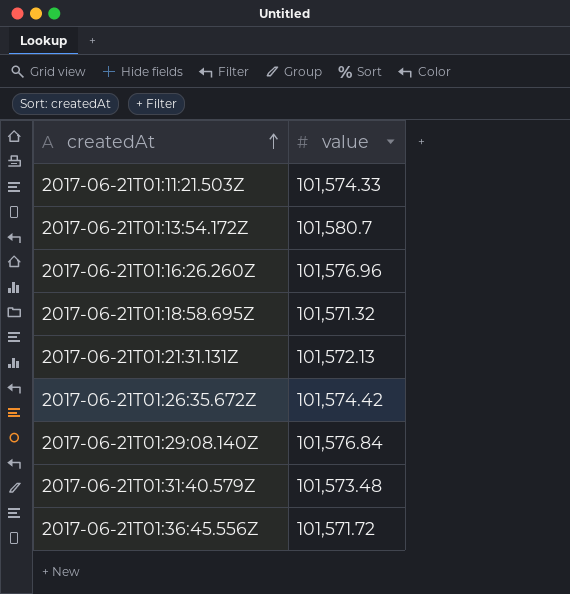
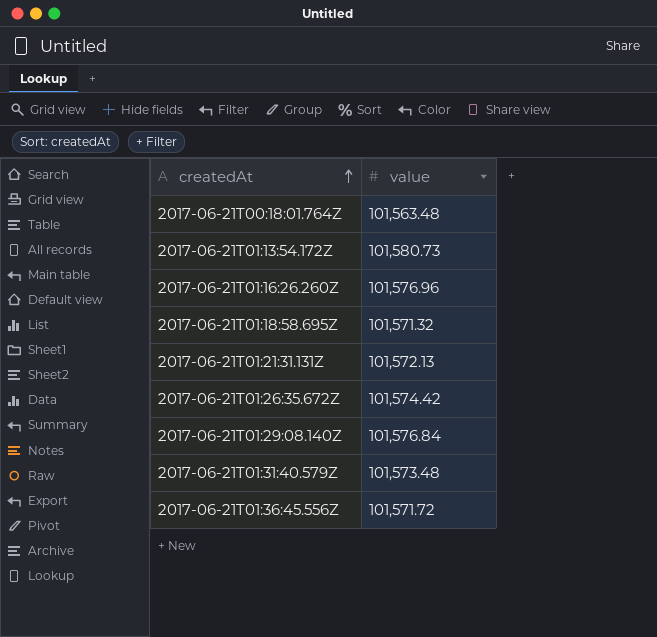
row 2017-06-21T01:11:21.503Z: 101,574.33 -> none
row 2017-06-21T00:18:01.764Z: none -> 101,563.48
2017-06-21T01:13:54.172Z | value: 101,580.7 -> 101,580.73

